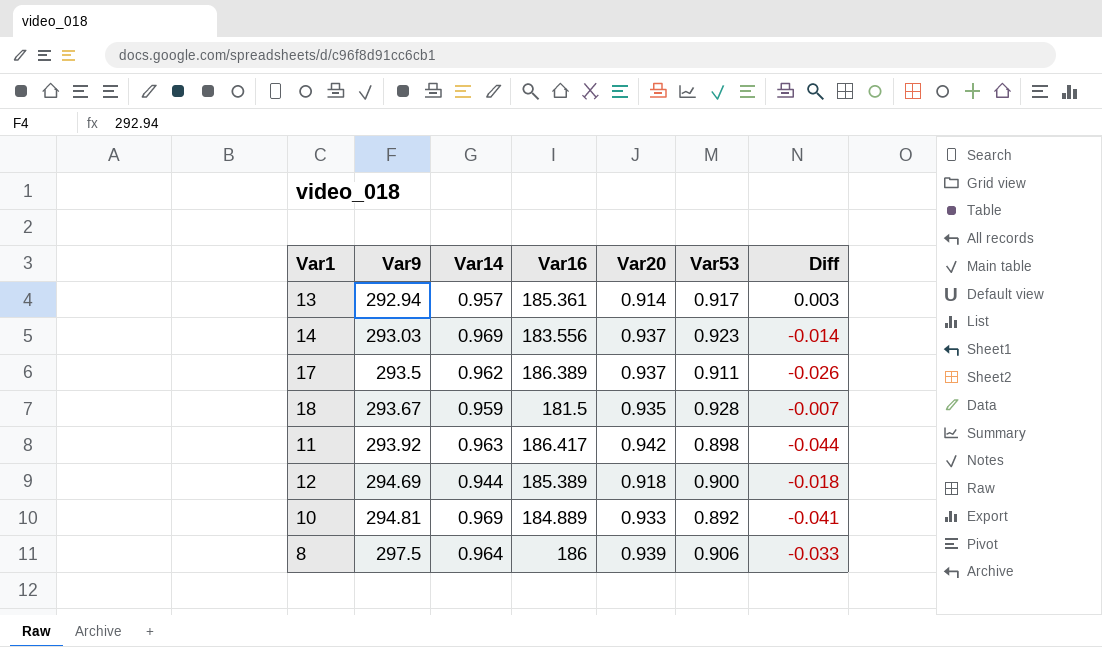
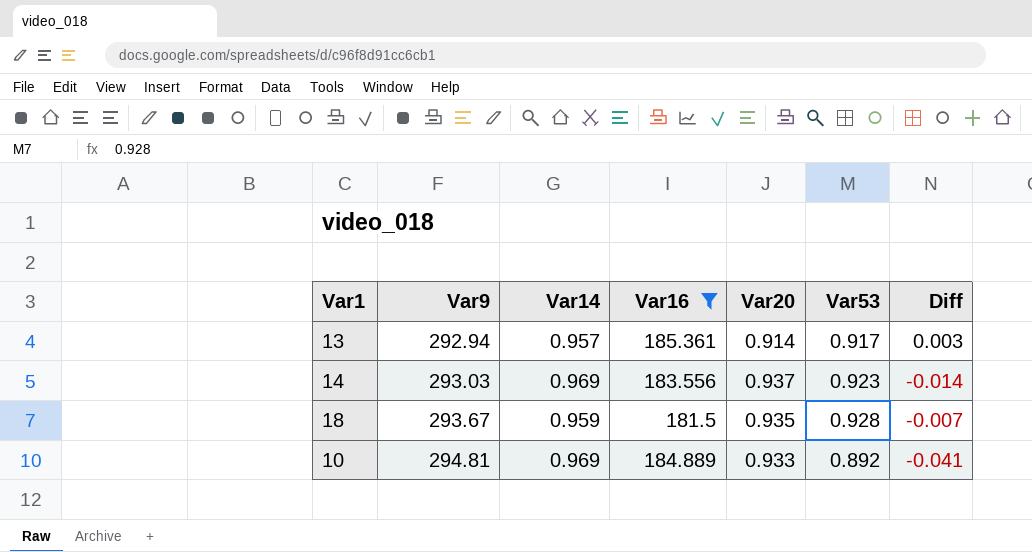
filter: none -> Var16 <= 185.361

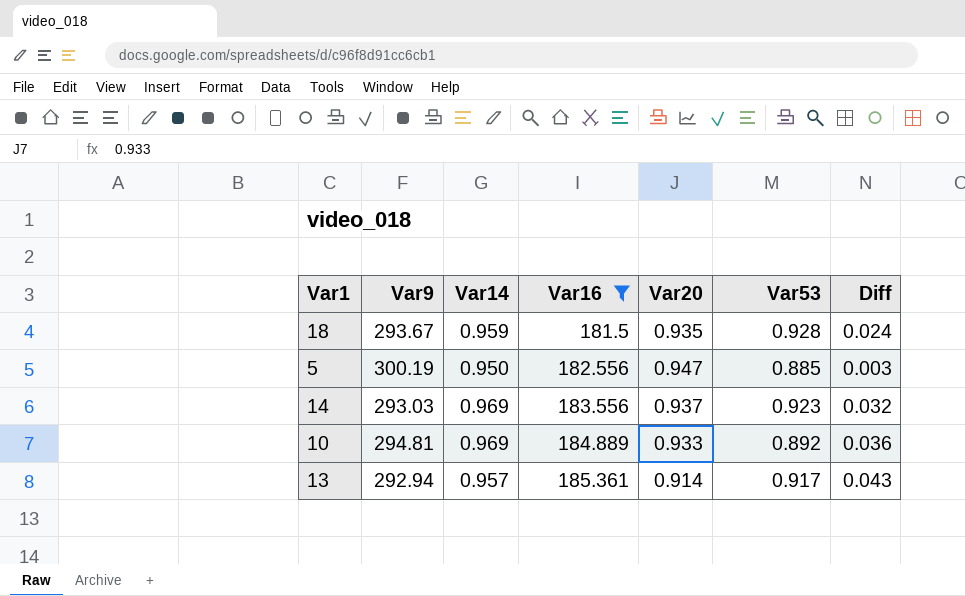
row order: Var9 ascending -> Var16 ascending
column Diff | formula: [Var53] - [Var20] -> [Var14] - [Var20]
row 5: none -> 300.19 | 0.950 | 182.556 | 0.947 | 0.885 | 0.003

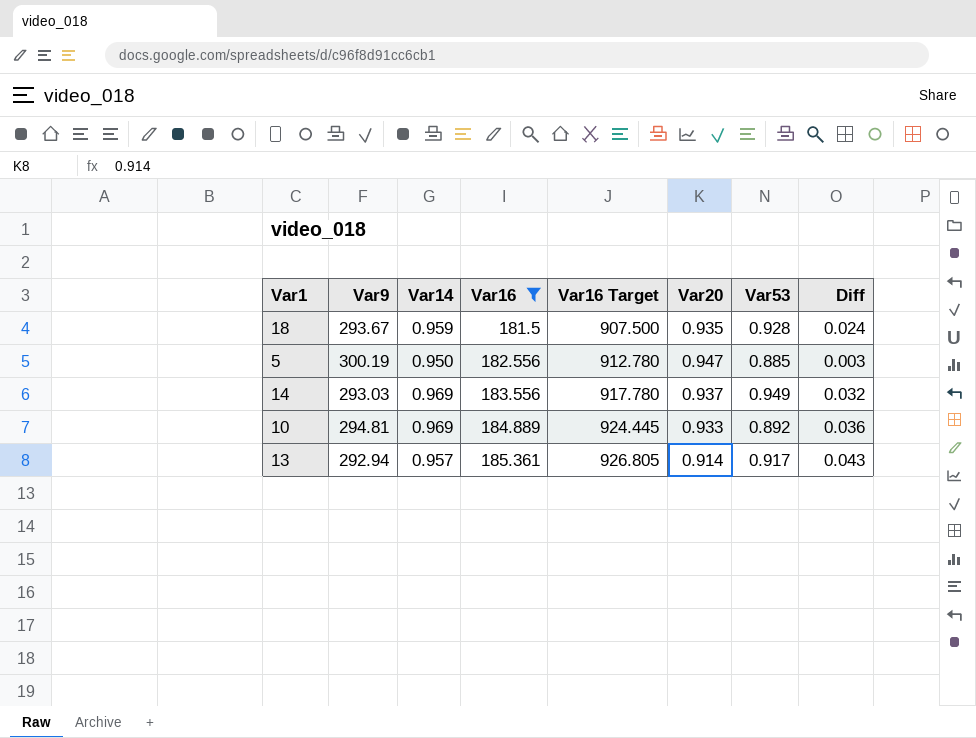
column Var16 Target | formula: none -> [Var16] * 5
14 | Var53: 0.923 -> 0.949

